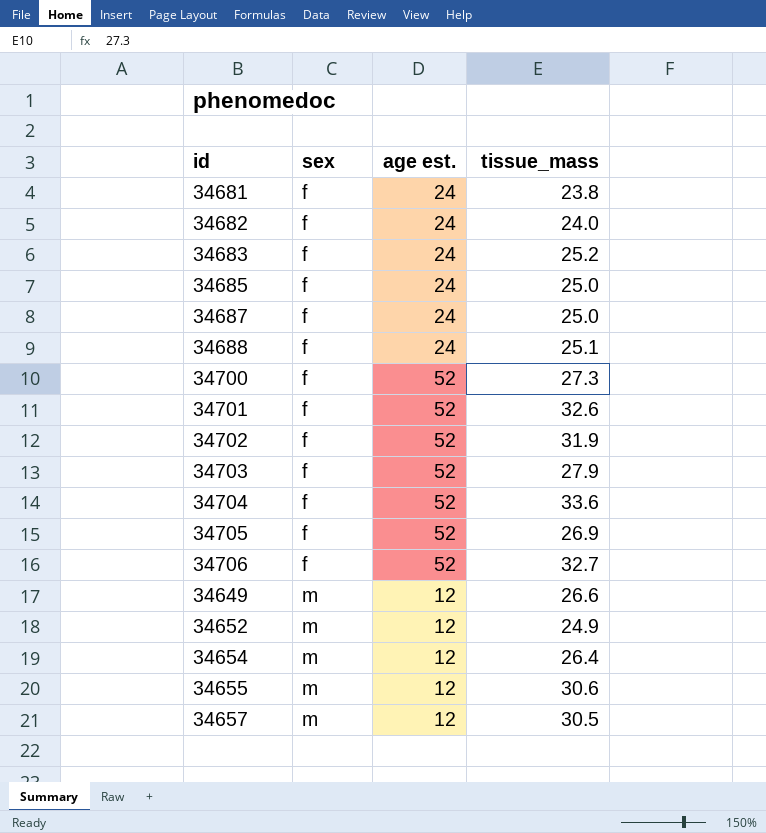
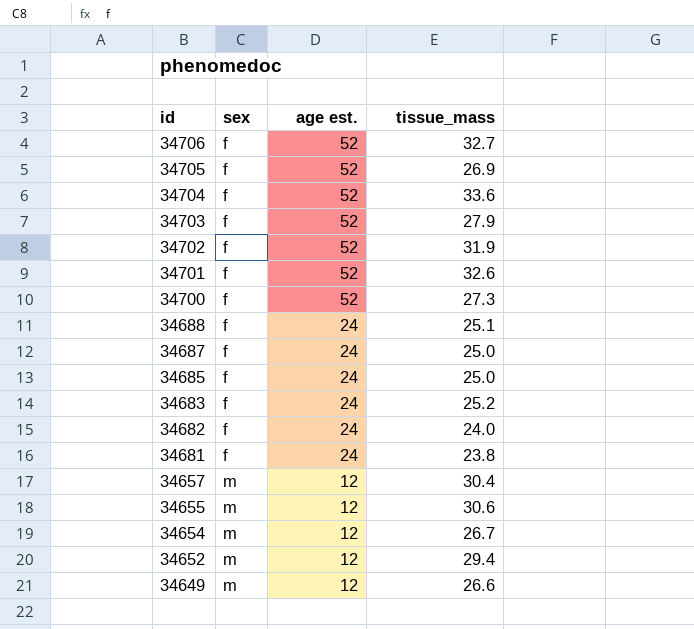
row order: sex ascending -> id descending
34657 | tissue_mass: 30.5 -> 30.4
34654 | tissue_mass: 26.4 -> 26.7
34652 | tissue_mass: 24.9 -> 29.4

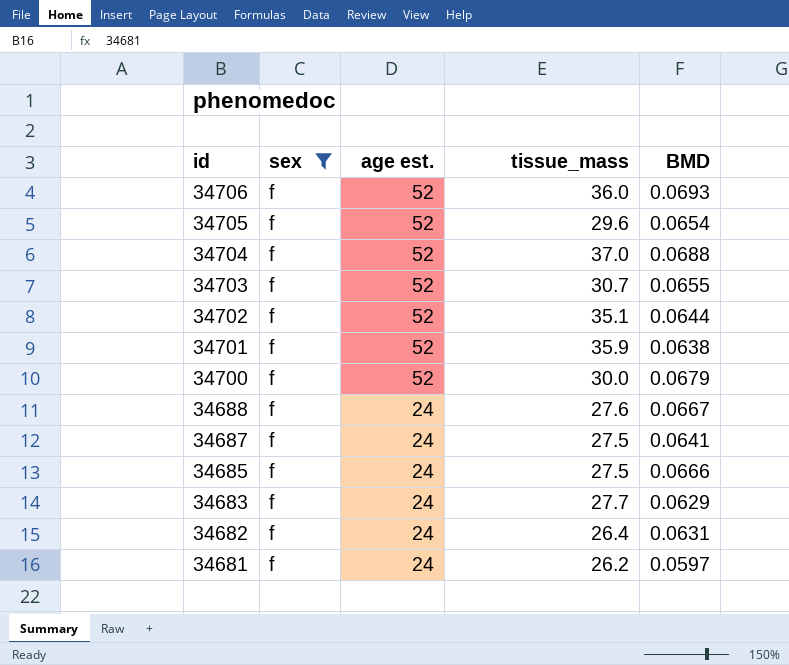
filter: none -> sex = f
column BMD | position: none -> 5
34706 | tissue_mass: 32.7 -> 36.0
34705 | tissue_mass: 26.9 -> 29.6
34704 | tissue_mass: 33.6 -> 37.0
34703 | tissue_mass: 27.9 -> 30.7
34702 | tissue_mass: 31.9 -> 35.1
34701 | tissue_mass: 32.6 -> 35.9
34700 | tissue_mass: 27.3 -> 30.0
34688 | tissue_mass: 25.1 -> 27.6
34687 | tissue_mass: 25.0 -> 27.5
34685 | tissue_mass: 25.0 -> 27.5
34683 | tissue_mass: 25.2 -> 27.7
34682 | tissue_mass: 24.0 -> 26.4
34681 | tissue_mass: 23.8 -> 26.2

